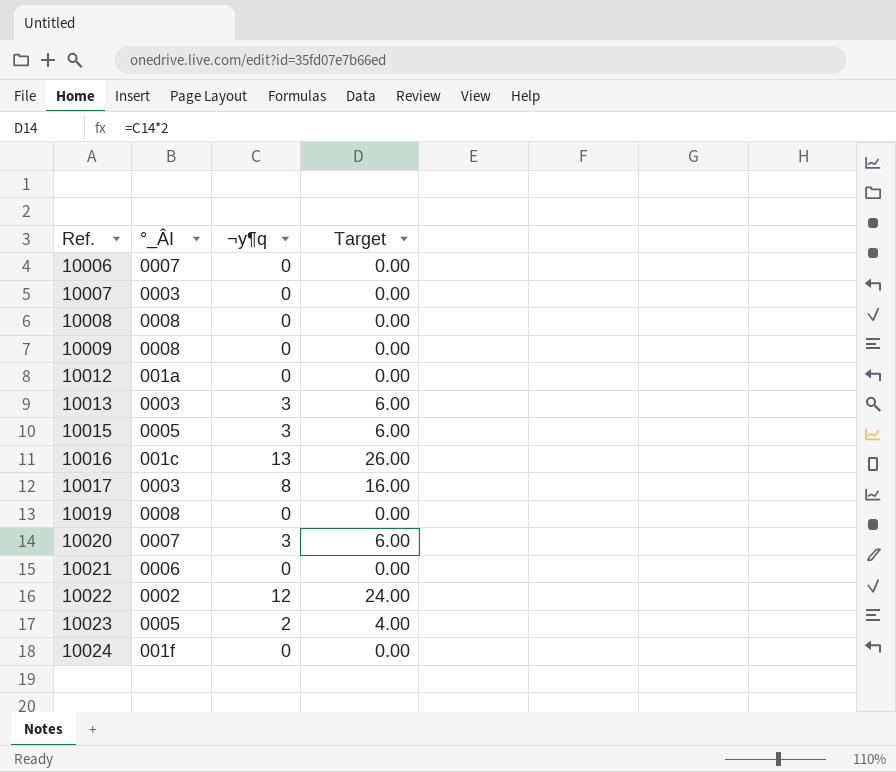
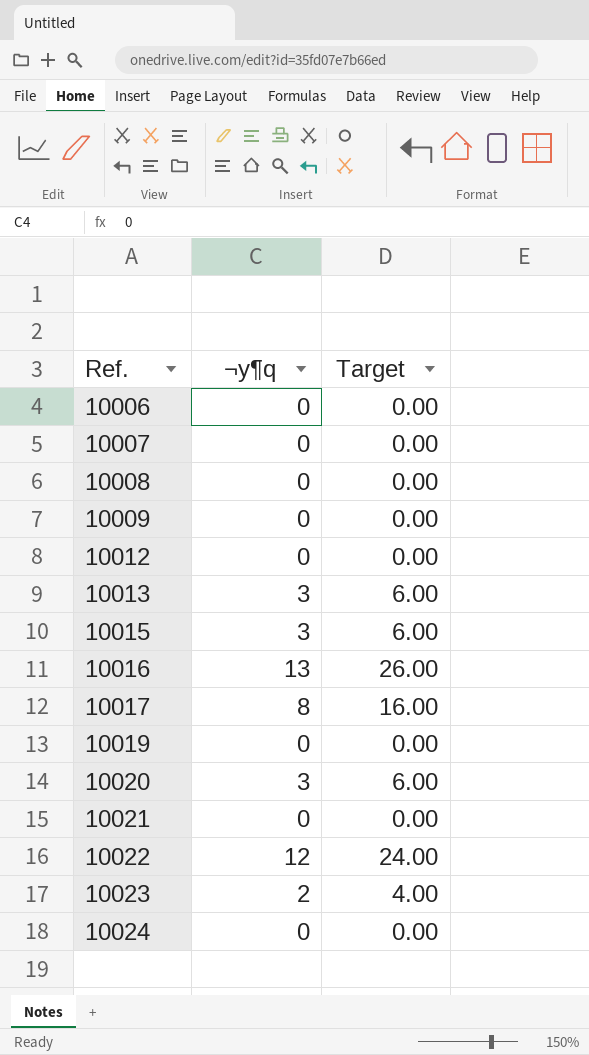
column °_ÂI | position: 2 -> none

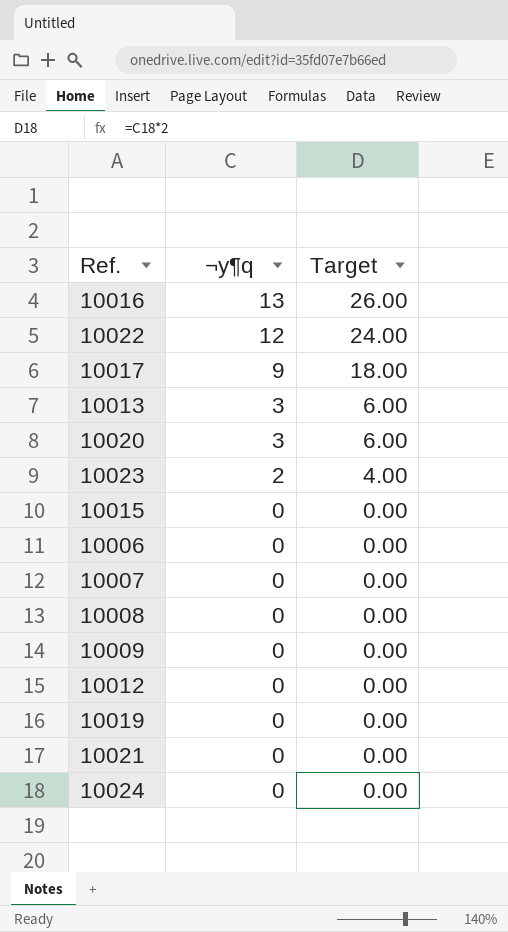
row order: Ref. ascending -> ¬y¶q descending
10017 | ¬y¶q: 8 -> 9
10017 | Target: 16.00 -> 18.00
10015 | ¬y¶q: 3 -> 0
10015 | Target: 6.00 -> 0.00

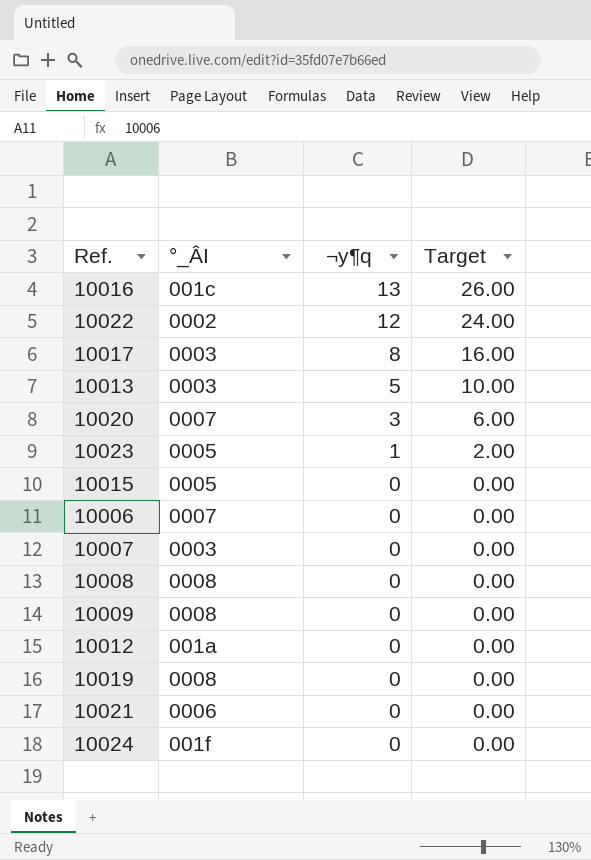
column °_ÂI | position: none -> 2
10017 | ¬y¶q: 9 -> 8
10017 | Target: 18.00 -> 16.00
10013 | ¬y¶q: 3 -> 5
10013 | Target: 6.00 -> 10.00
10023 | ¬y¶q: 2 -> 1
10023 | Target: 4.00 -> 2.00

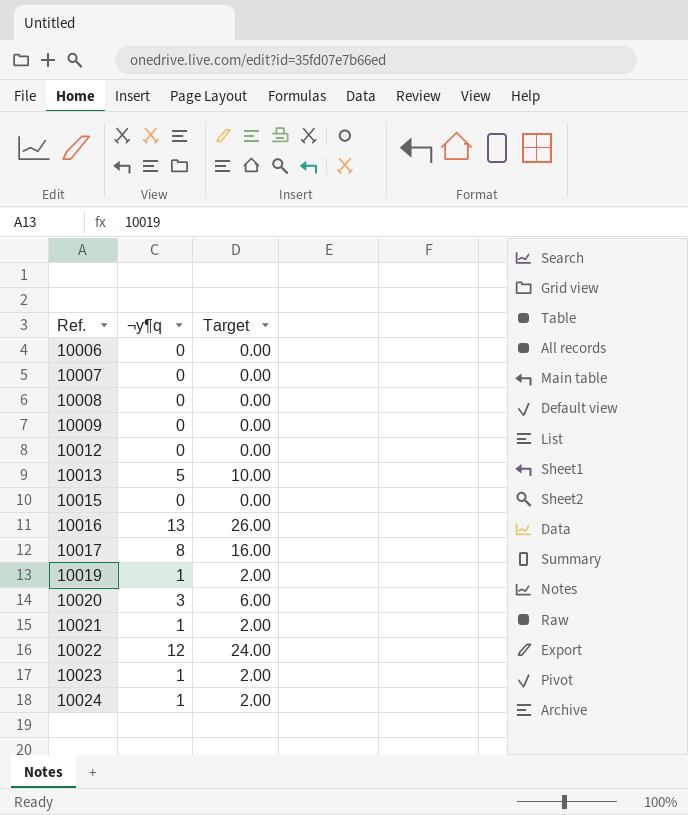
row order: ¬y¶q descending -> Ref. ascending
column °_ÂI | position: 2 -> none
10019 | ¬y¶q: 0 -> 1
10019 | Target: 0.00 -> 2.00
10021 | ¬y¶q: 0 -> 1
10021 | Target: 0.00 -> 2.00
10024 | ¬y¶q: 0 -> 1
10024 | Target: 0.00 -> 2.00

